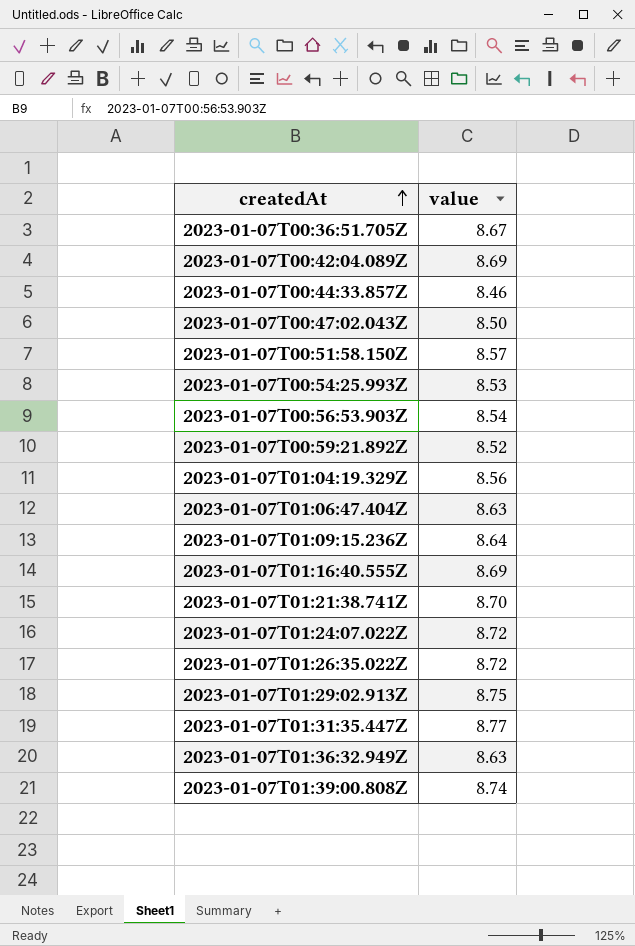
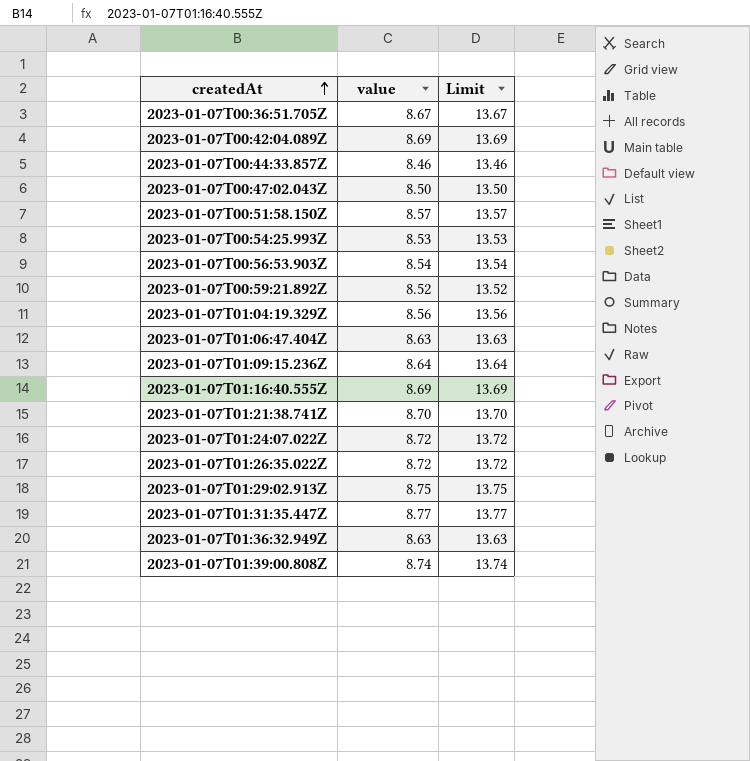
column Limit | formula: none -> [value] + 5

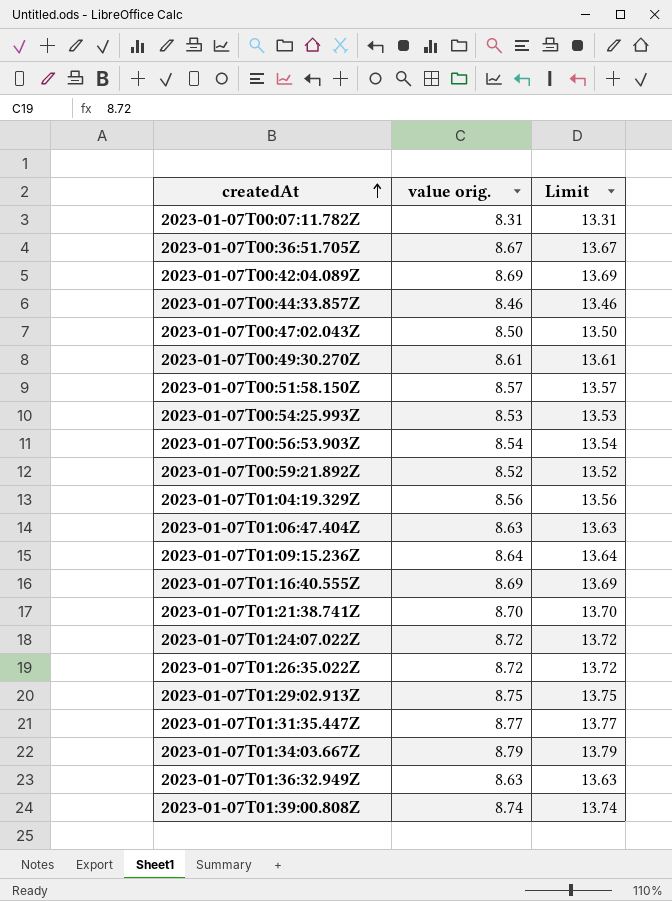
column name: value -> value orig.
row 2023-01-07T00:07:11.782Z: none -> 8.31 | 13.31
row 2023-01-07T00:49:30.270Z: none -> 8.61 | 13.61
row 2023-01-07T01:34:03.667Z: none -> 8.79 | 13.79

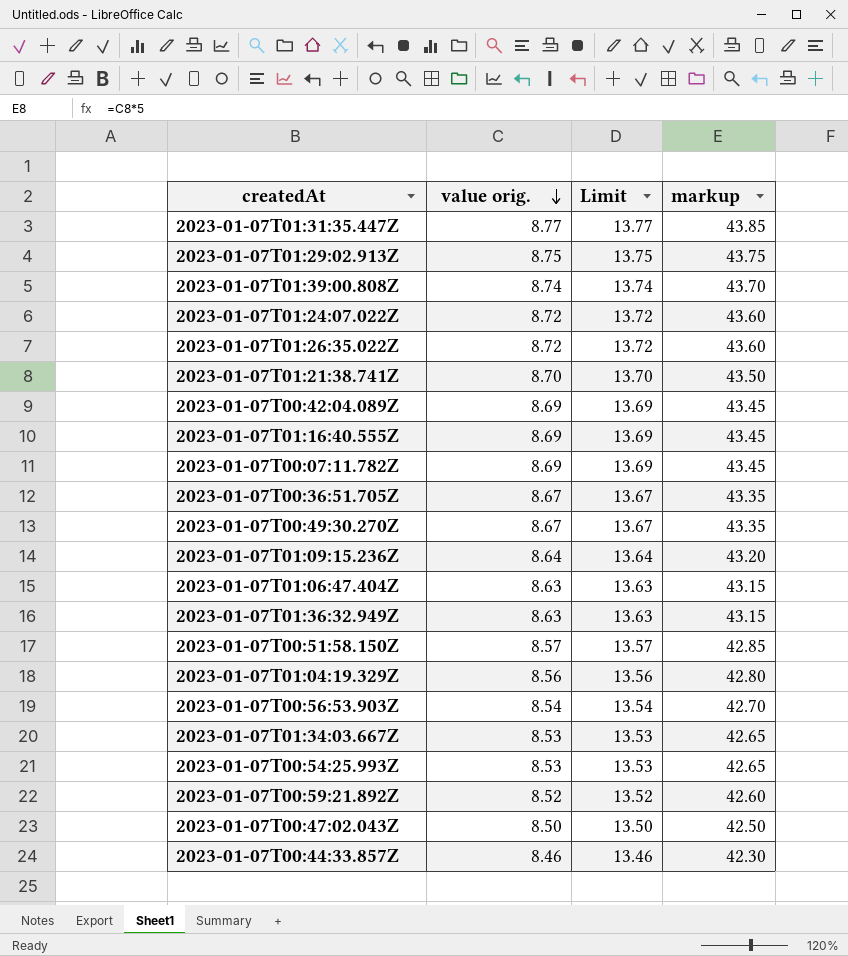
row order: createdAt ascending -> value orig. descending
column markup | formula: none -> [value orig.] * 5
2023-01-07T00:07:11.782Z | value orig.: 8.31 -> 8.69
2023-01-07T00:07:11.782Z | Limit: 13.31 -> 13.69
2023-01-07T00:49:30.270Z | value orig.: 8.61 -> 8.67
2023-01-07T00:49:30.270Z | Limit: 13.61 -> 13.67
2023-01-07T01:34:03.667Z | value orig.: 8.79 -> 8.53
2023-01-07T01:34:03.667Z | Limit: 13.79 -> 13.53

